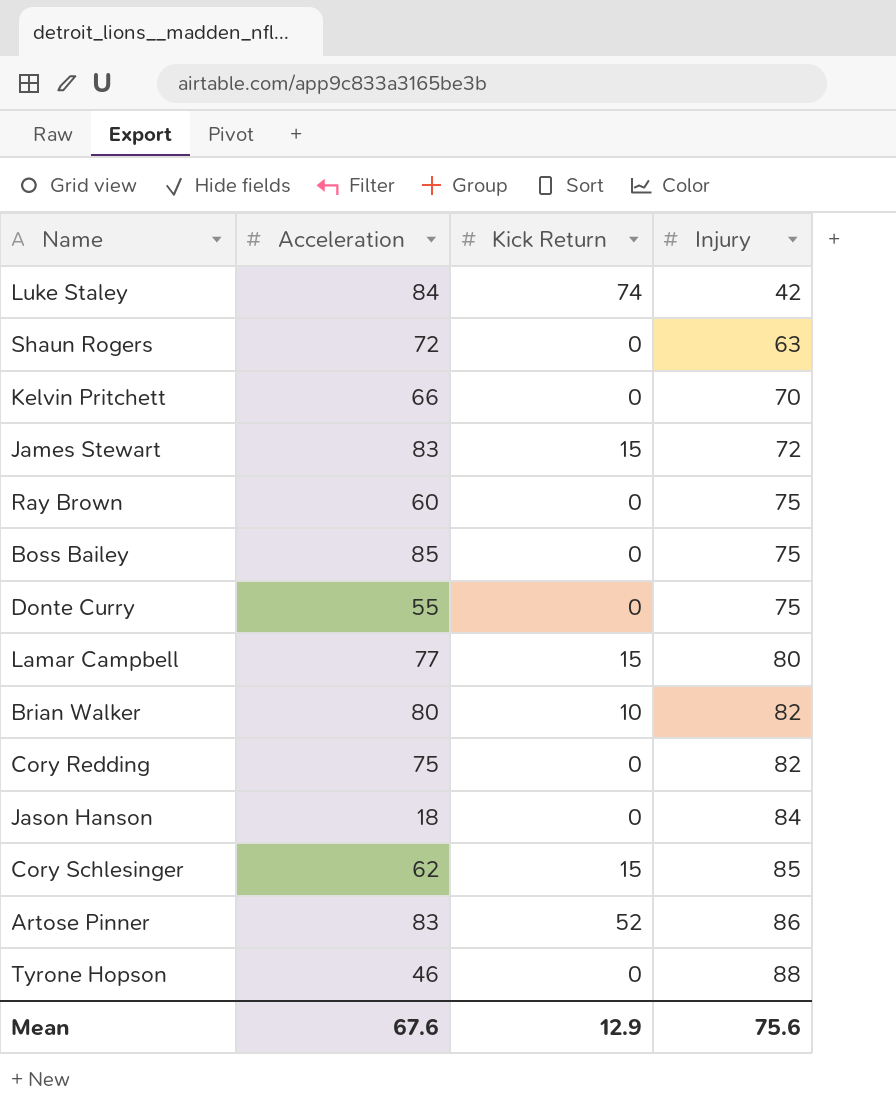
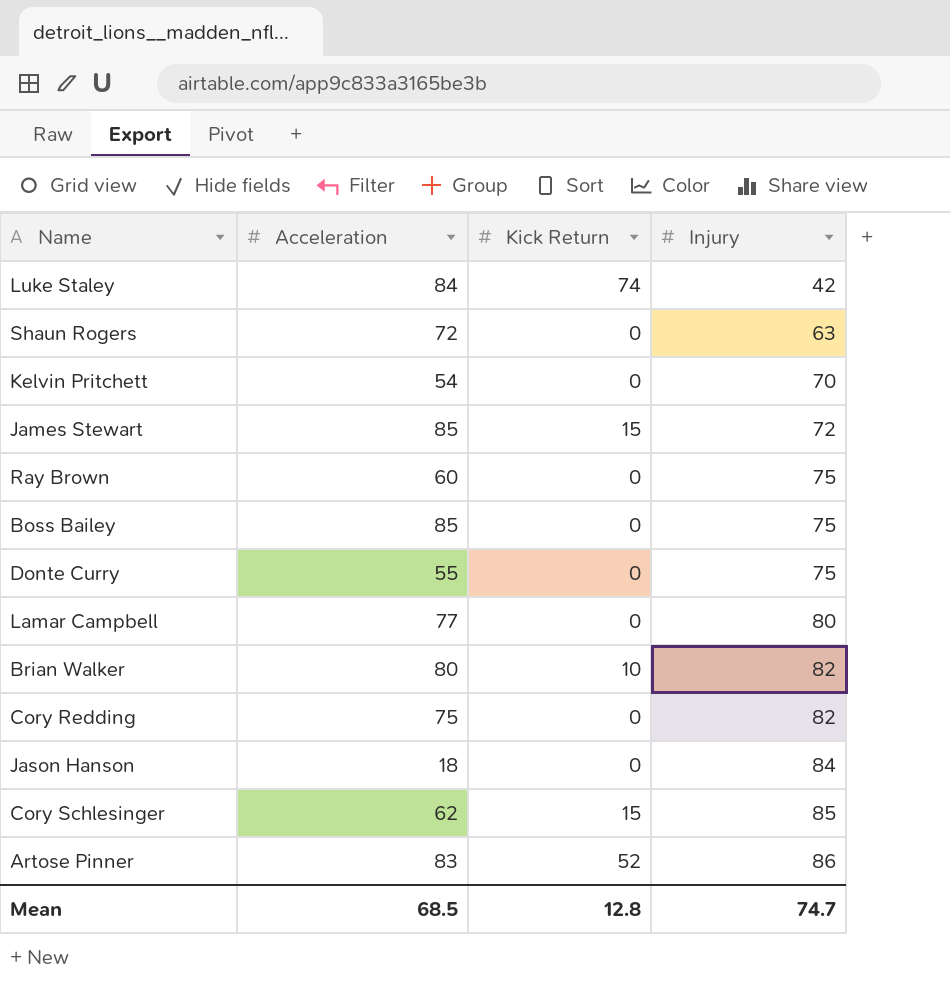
row Tyrone Hopson: 46 | 0 | 88 -> none
Kelvin Pritchett | Acceleration: 66 -> 54
James Stewart | Acceleration: 83 -> 85
Lamar Campbell | Kick Return: 15 -> 0
Mean | Acceleration: 67.6 -> 68.5
Mean | Kick Return: 12.9 -> 12.8
Mean | Injury: 75.6 -> 74.7

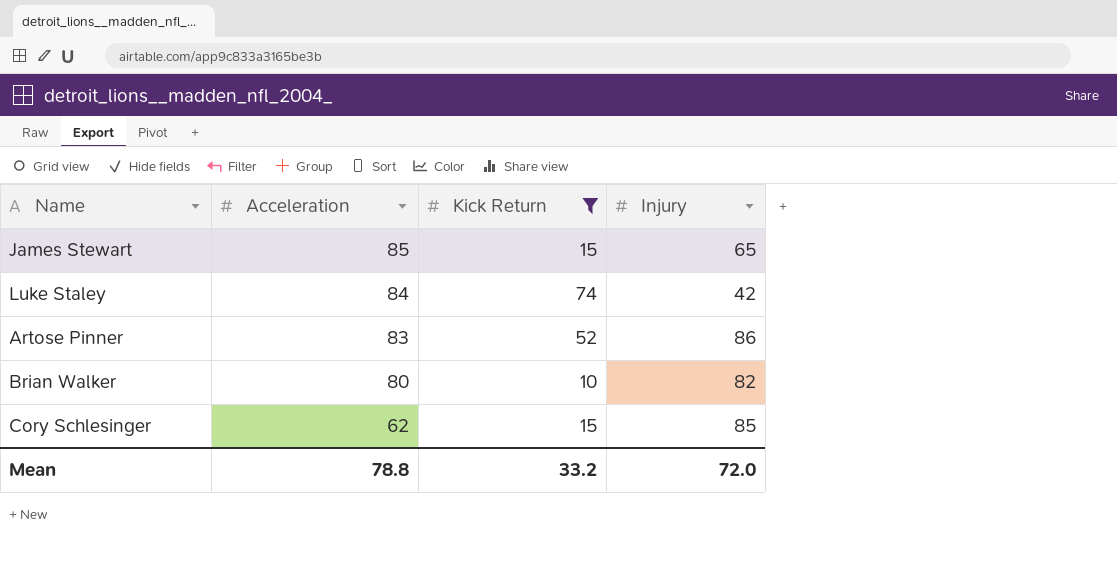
filter: none -> Kick Return != 0
row order: Injury ascending -> Acceleration descending
James Stewart | Injury: 72 -> 65
Mean | Acceleration: 68.5 -> 78.8
Mean | Kick Return: 12.8 -> 33.2
Mean | Injury: 74.7 -> 72.0

